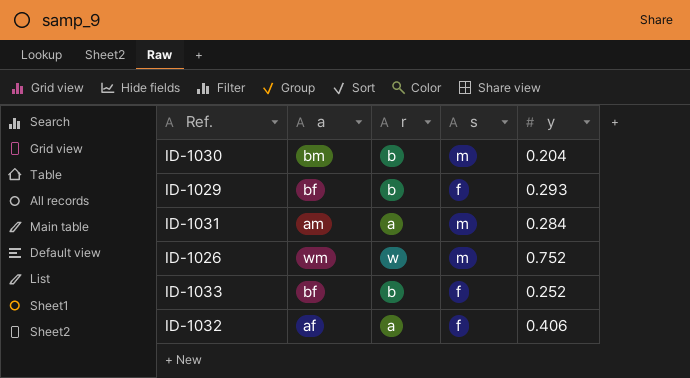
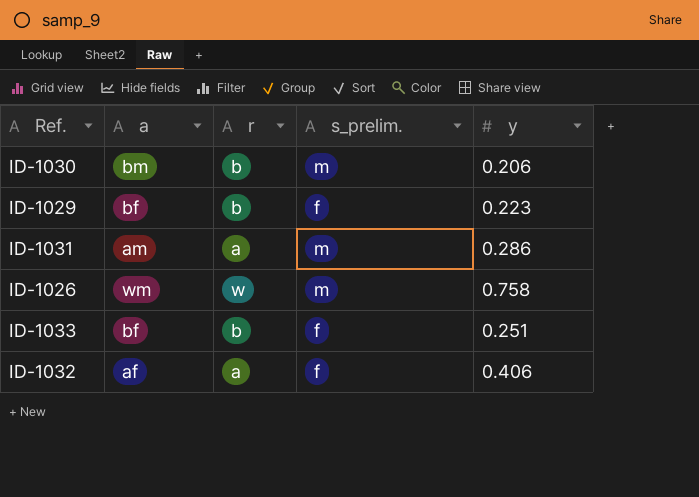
column name: s -> s_prelim.
ID-1030 | y: 0.204 -> 0.206
ID-1029 | y: 0.293 -> 0.223
ID-1031 | y: 0.284 -> 0.286
ID-1026 | y: 0.752 -> 0.758
ID-1033 | y: 0.252 -> 0.251

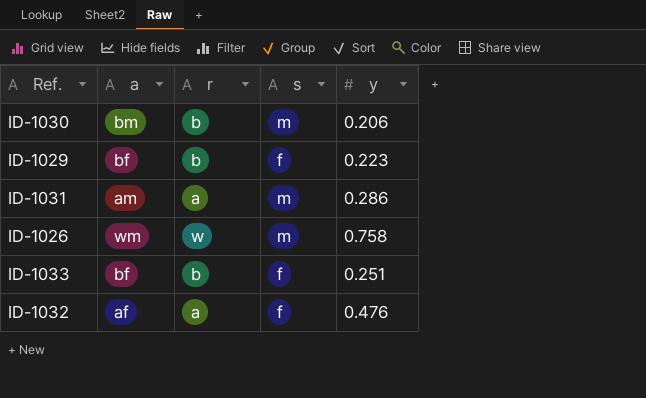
column name: s_prelim. -> s
ID-1032 | y: 0.406 -> 0.476

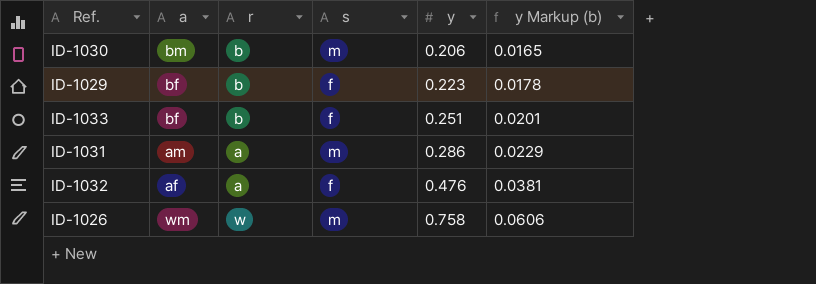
row order: none -> y ascending
column y Markup (b) | formula: none -> [y] * 0.08

